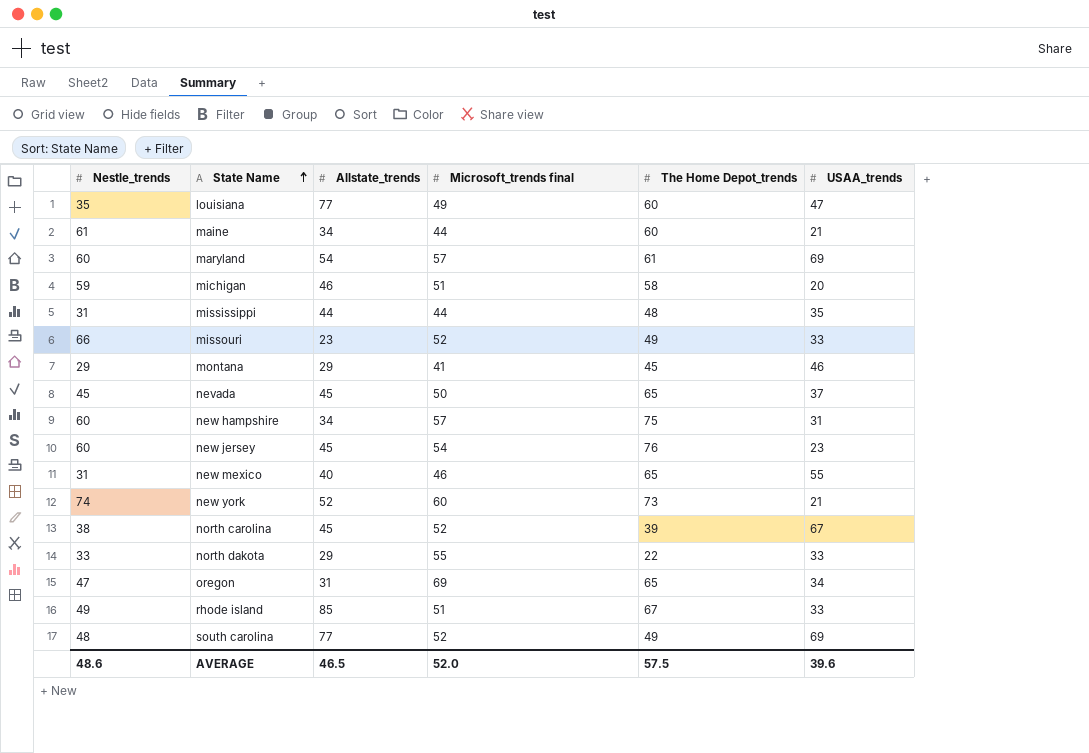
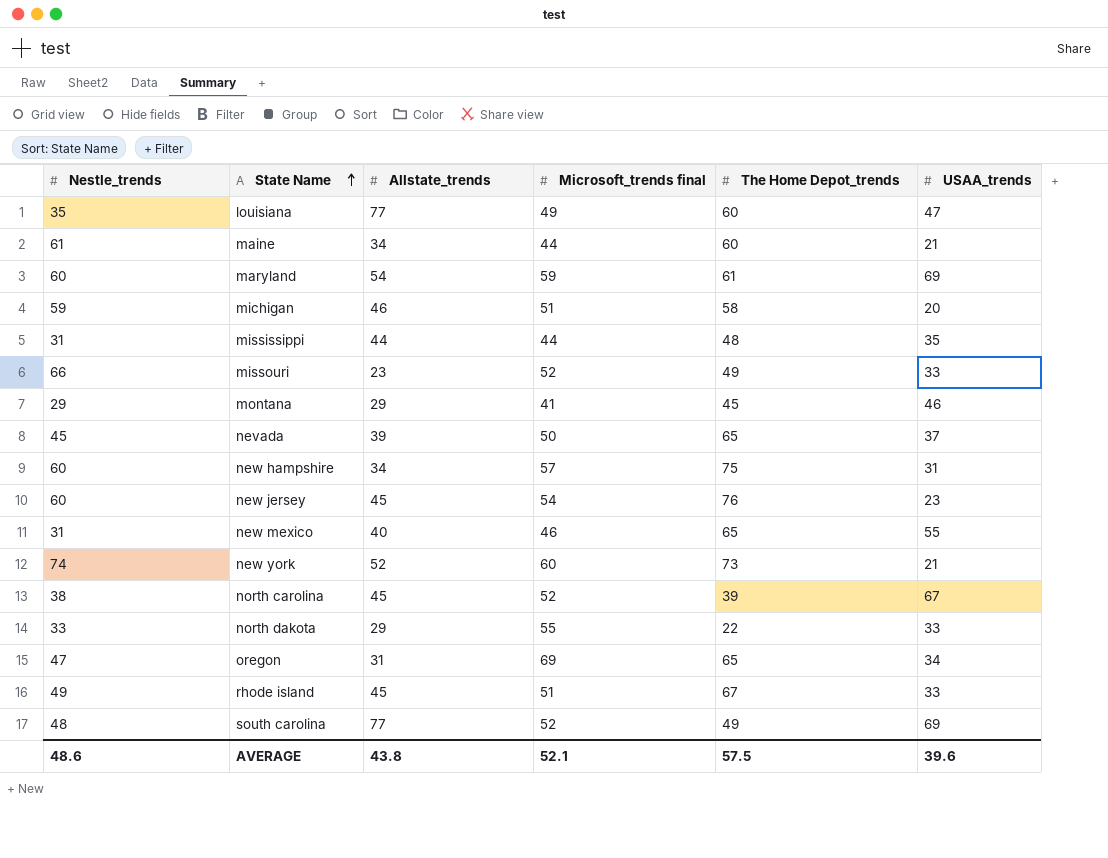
maryland | Microsoft_trends final: 57 -> 59
nevada | Allstate_trends: 45 -> 39
rhode island | Allstate_trends: 85 -> 45
AVERAGE | Allstate_trends: 46.5 -> 43.8
AVERAGE | Microsoft_trends final: 52.0 -> 52.1

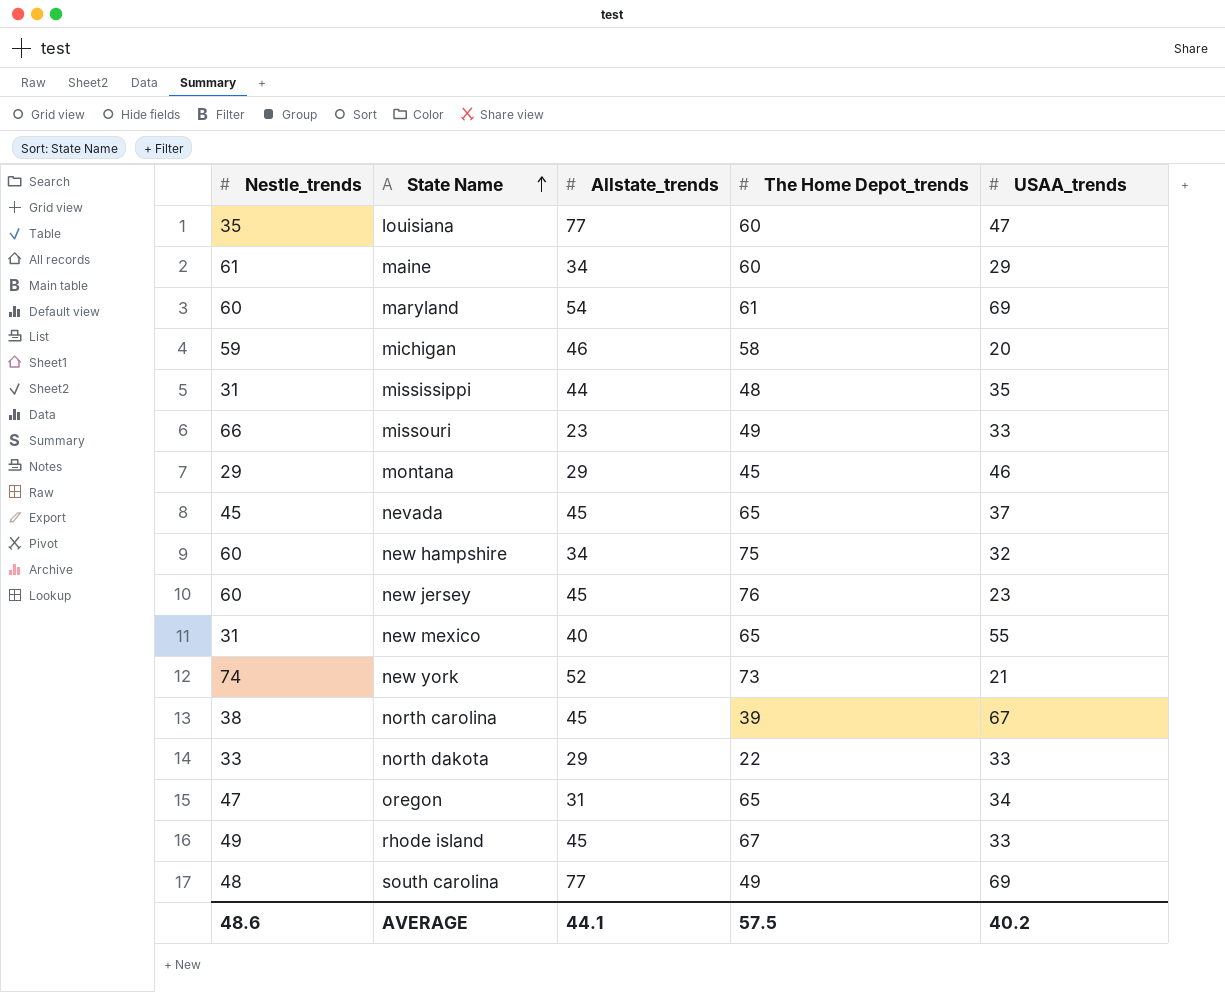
column Microsoft_trends final | position: 4 -> none
maine | USAA_trends: 21 -> 29
nevada | Allstate_trends: 39 -> 45
new hampshire | USAA_trends: 31 -> 32
AVERAGE | Allstate_trends: 43.8 -> 44.1
AVERAGE | USAA_trends: 39.6 -> 40.2

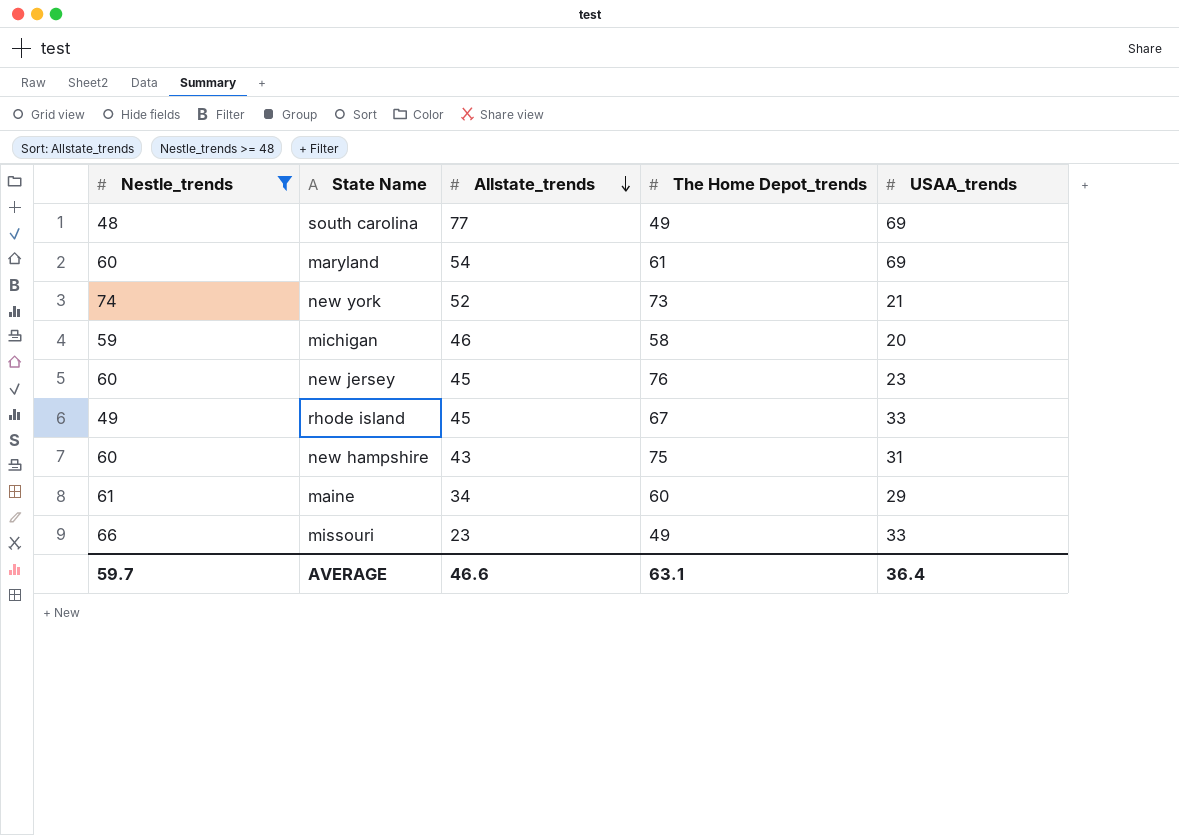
filter: none -> Nestle_trends >= 48
row order: State Name ascending -> Allstate_trends descending
new hampshire | Allstate_trends: 34 -> 43
new hampshire | USAA_trends: 32 -> 31
AVERAGE | Nestle_trends: 48.6 -> 59.7
AVERAGE | Allstate_trends: 44.1 -> 46.6
AVERAGE | The Home Depot_trends: 57.5 -> 63.1
AVERAGE | USAA_trends: 40.2 -> 36.4

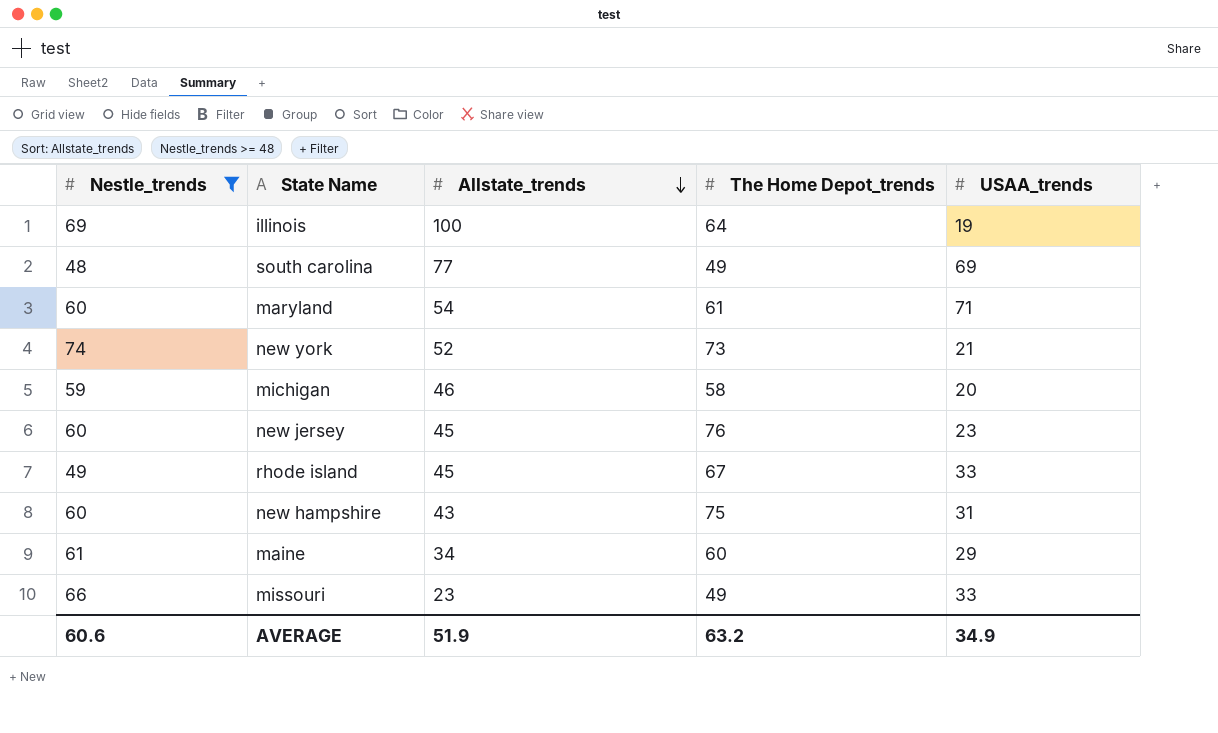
row illinois: none -> 69 | 100 | 64 | 19
maryland | USAA_trends: 69 -> 71
AVERAGE | Nestle_trends: 59.7 -> 60.6
AVERAGE | Allstate_trends: 46.6 -> 51.9
AVERAGE | The Home Depot_trends: 63.1 -> 63.2
AVERAGE | USAA_trends: 36.4 -> 34.9

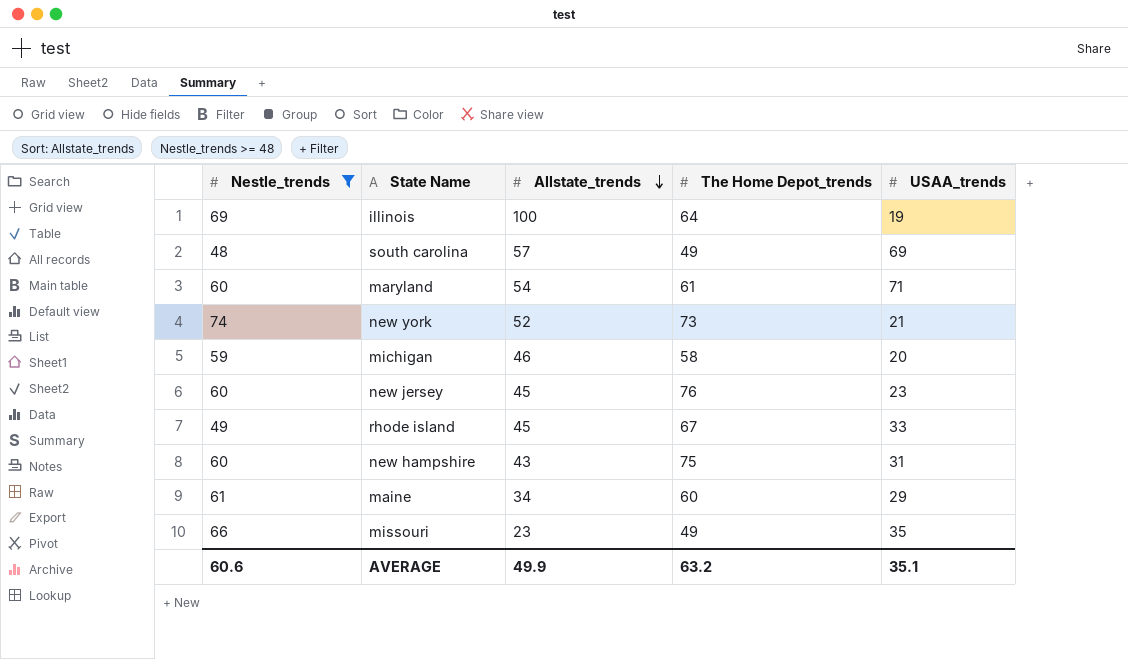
south carolina | Allstate_trends: 77 -> 57
missouri | USAA_trends: 33 -> 35
AVERAGE | Allstate_trends: 51.9 -> 49.9
AVERAGE | USAA_trends: 34.9 -> 35.1

